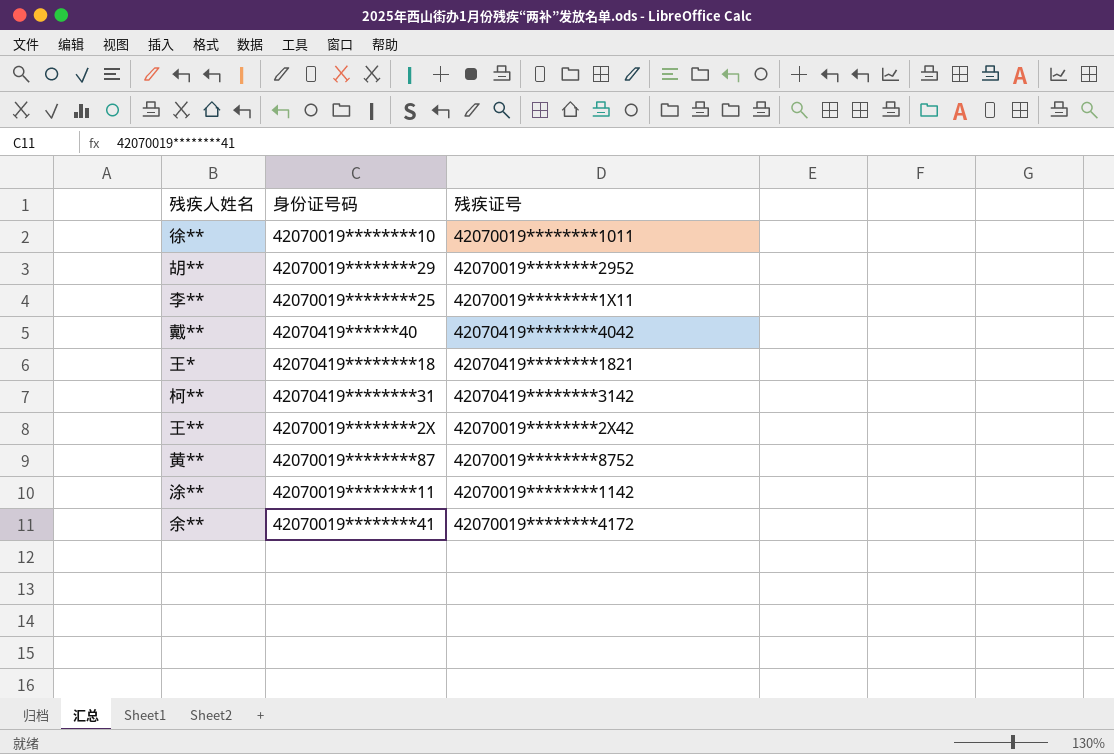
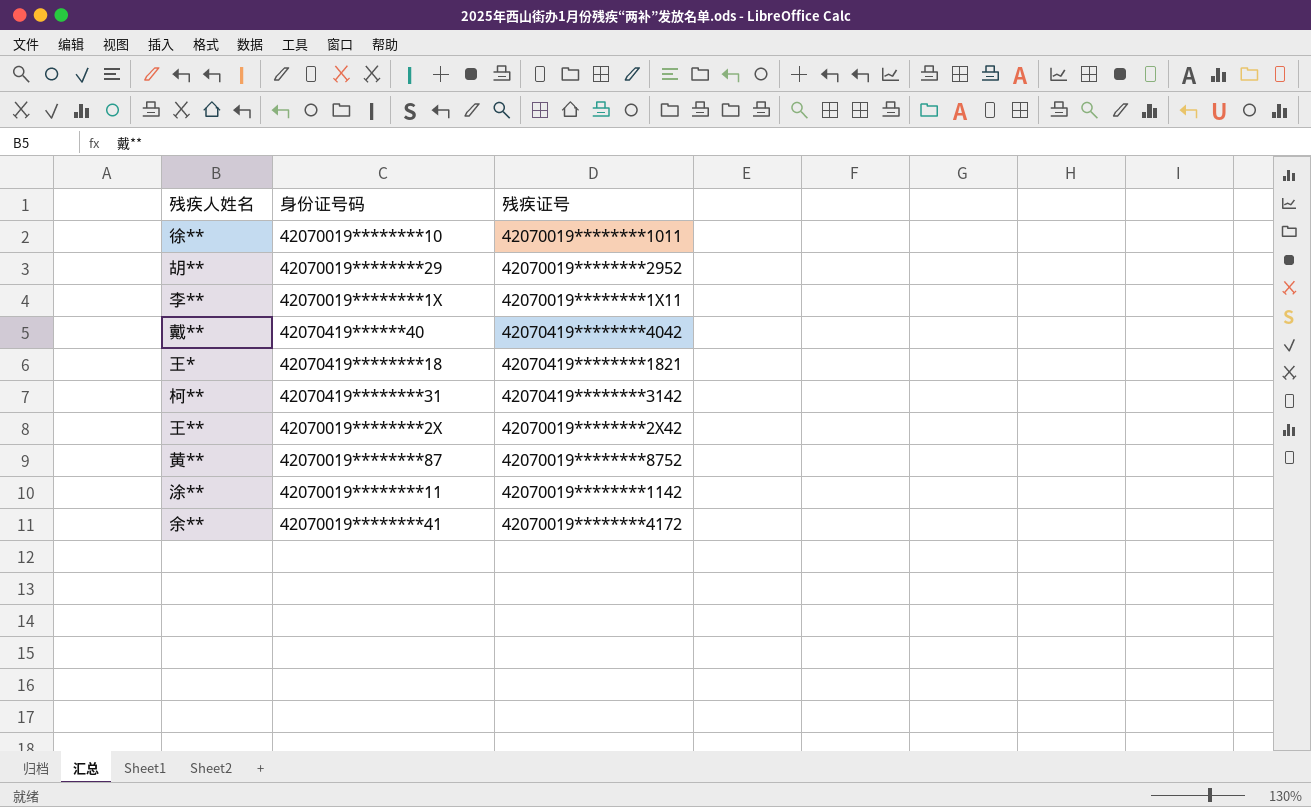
李** | 身份证号码: 42070019********25 -> 42070019********1X

